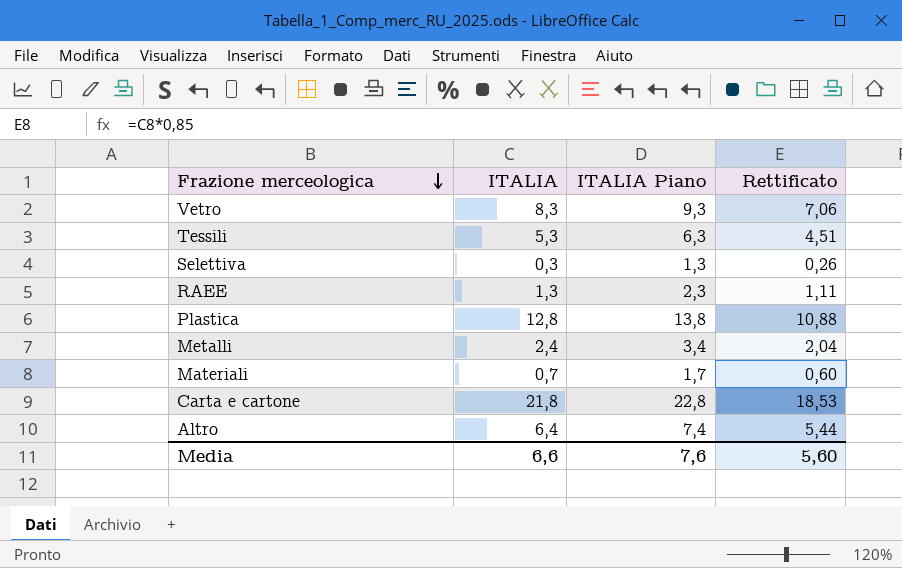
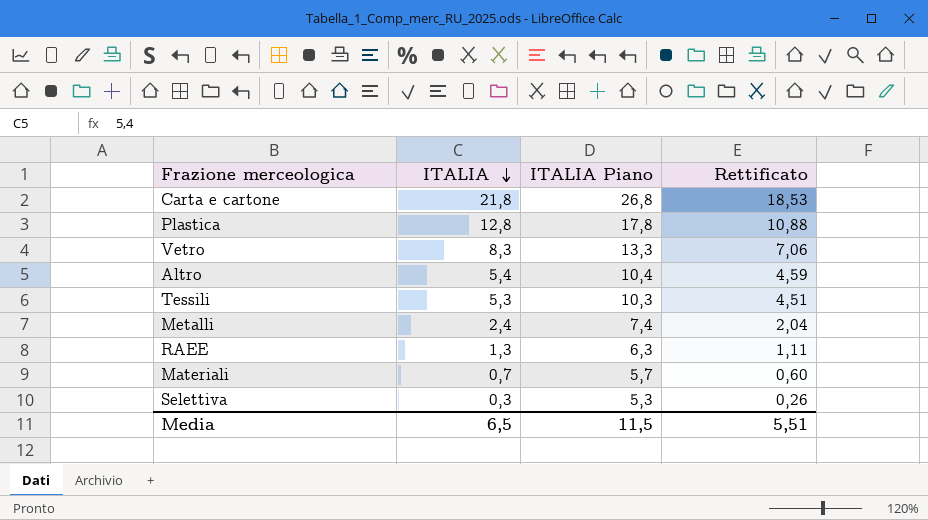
row order: Frazione merceologica descending -> ITALIA descending
column ITALIA Piano | formula: [ITALIA] + 1 -> [ITALIA] + 5
Altro | ITALIA: 6,4 -> 5,4
Altro | Rettificato: 5,44 -> 4,59
Media | ITALIA: 6,6 -> 6,5
Media | ITALIA Piano: 7,6 -> 11,5
Media | Rettificato: 5,60 -> 5,51

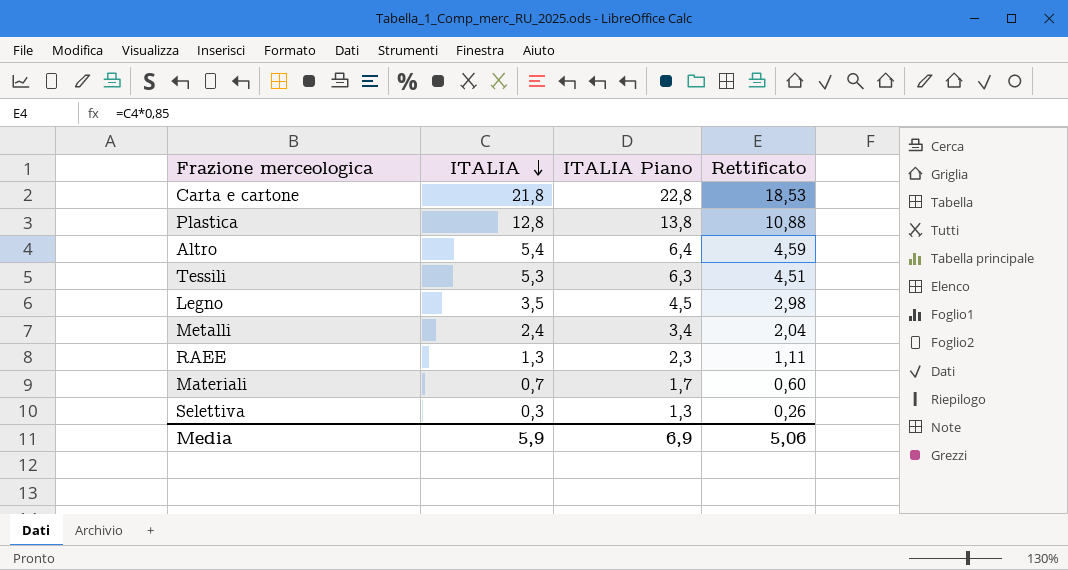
column ITALIA Piano | formula: [ITALIA] + 5 -> [ITALIA] + 1
row Vetro: 8,3 | 13,3 | 7,06 -> none
row Legno: none -> 3,5 | 4,5 | 2,98
Media | ITALIA: 6,5 -> 5,9
Media | ITALIA Piano: 11,5 -> 6,9
Media | Rettificato: 5,51 -> 5,06

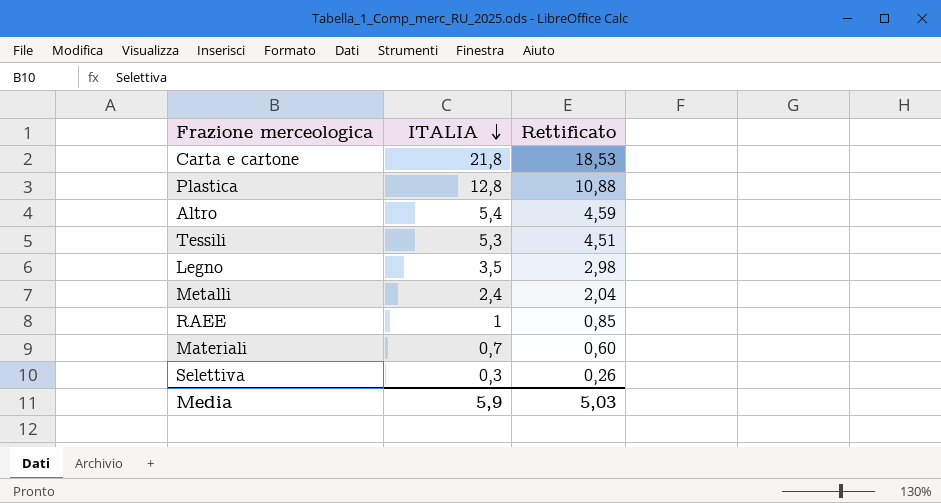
column ITALIA Piano | formula: [ITALIA] + 1 -> none
RAEE | ITALIA: 1,3 -> 1
RAEE | Rettificato: 1,11 -> 0,85
Media | Rettificato: 5,06 -> 5,03

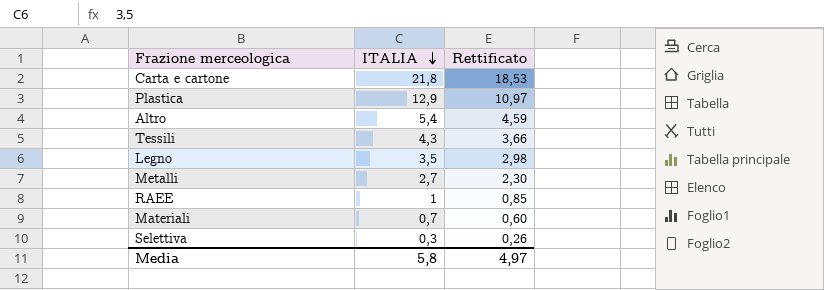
Plastica | ITALIA: 12,8 -> 12,9
Plastica | Rettificato: 10,88 -> 10,97
Tessili | ITALIA: 5,3 -> 4,3
Tessili | Rettificato: 4,51 -> 3,66
Metalli | ITALIA: 2,4 -> 2,7
Metalli | Rettificato: 2,04 -> 2,30
Media | ITALIA: 5,9 -> 5,8
Media | Rettificato: 5,03 -> 4,97

